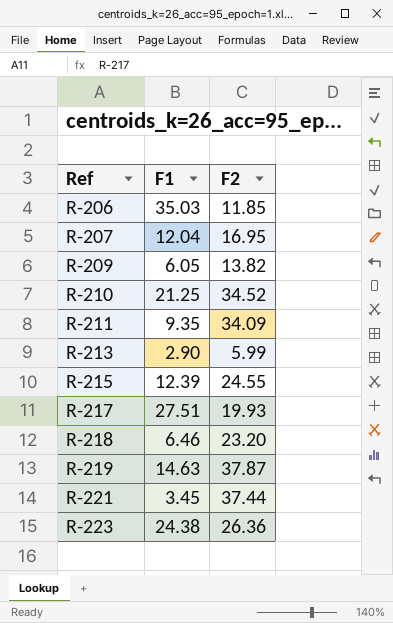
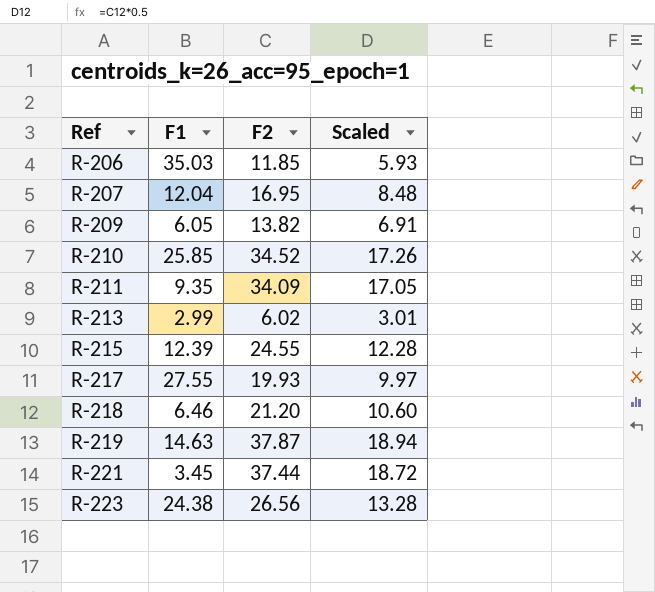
column Scaled | formula: none -> [F2] * 0.5
R-210 | F1: 21.25 -> 25.85
R-213 | F1: 2.90 -> 2.99
R-213 | F2: 5.99 -> 6.02
R-217 | F1: 27.51 -> 27.55
R-218 | F2: 23.20 -> 21.20
R-223 | F2: 26.36 -> 26.56

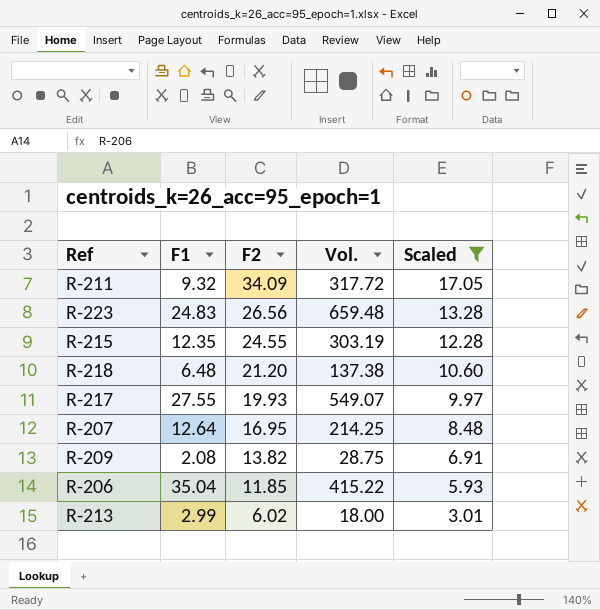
filter: none -> Scaled <= 17.05
row order: Ref ascending -> F2 descending
column Vol. | formula: none -> [F1] * [F2]
R-211 | F1: 9.35 -> 9.32
R-223 | F1: 24.38 -> 24.83
R-215 | F1: 12.39 -> 12.35
R-218 | F1: 6.46 -> 6.48
R-207 | F1: 12.04 -> 12.64
R-209 | F1: 6.05 -> 2.08
R-206 | F1: 35.03 -> 35.04

